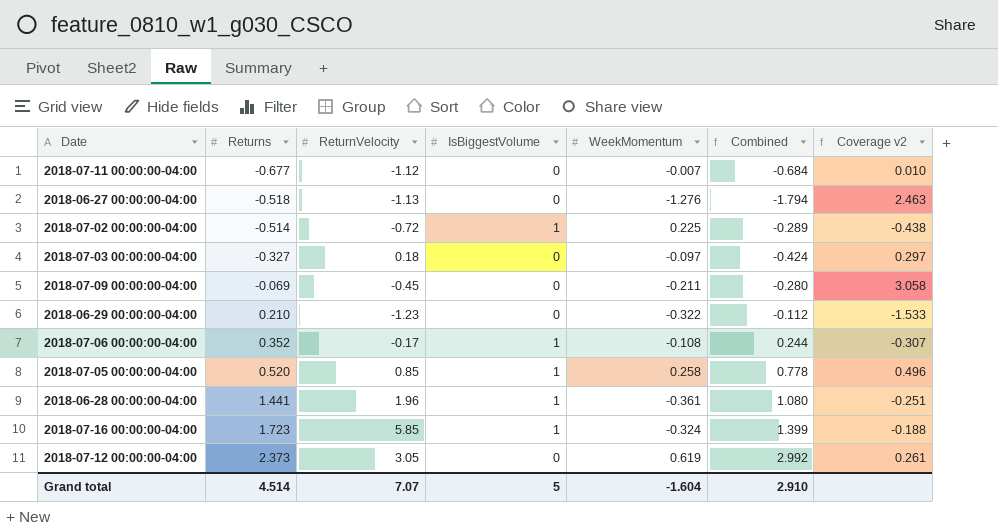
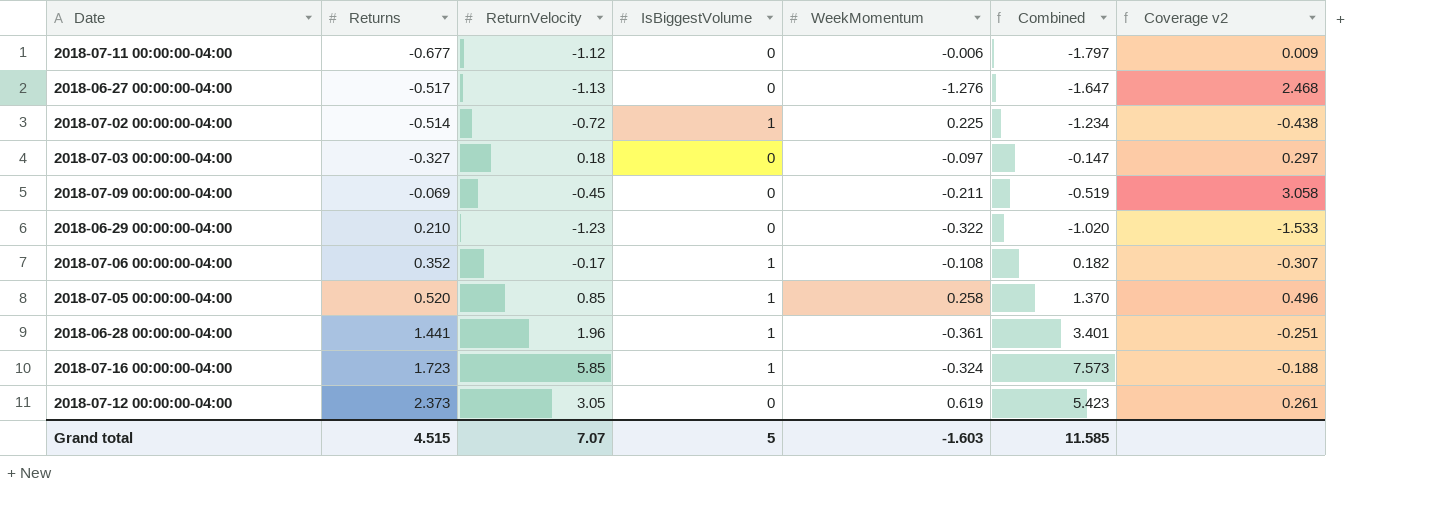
column Combined | formula: [Returns] + [WeekMomentum] -> [Returns] + [ReturnVelocity]
2018-07-11 00:00:00-04:00 | WeekMomentum: -0.007 -> -0.006
2018-07-11 00:00:00-04:00 | Coverage v2: 0.010 -> 0.009
2018-06-27 00:00:00-04:00 | Returns: -0.518 -> -0.517
2018-06-27 00:00:00-04:00 | Coverage v2: 2.463 -> 2.468
Grand total | Returns: 4.514 -> 4.515
Grand total | WeekMomentum: -1.604 -> -1.603
Grand total | Combined: 2.910 -> 11.585

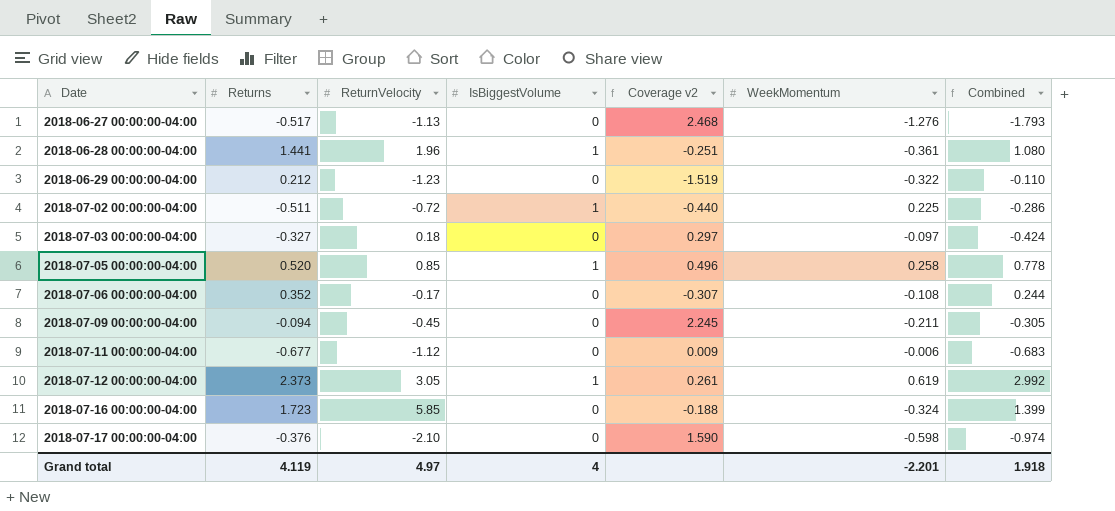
row order: Returns ascending -> Date ascending
column Coverage v2 | position: 7 -> 5
column Combined | formula: [Returns] + [ReturnVelocity] -> [Returns] + [WeekMomentum]
2018-06-29 00:00:00-04:00 | Returns: 0.210 -> 0.212
2018-06-29 00:00:00-04:00 | Coverage v2: -1.533 -> -1.519
2018-07-02 00:00:00-04:00 | Returns: -0.514 -> -0.511
2018-07-02 00:00:00-04:00 | Coverage v2: -0.438 -> -0.440
2018-07-06 00:00:00-04:00 | IsBiggestVolume: 1 -> 0
2018-07-09 00:00:00-04:00 | Returns: -0.069 -> -0.094
2018-07-09 00:00:00-04:00 | Coverage v2: 3.058 -> 2.245
2018-07-12 00:00:00-04:00 | IsBiggestVolume: 0 -> 1
2018-07-16 00:00:00-04:00 | IsBiggestVolume: 1 -> 0
row 2018-07-17 00:00:00-04:00: none -> -0.376 | -2.10 | 0 | 1.590 | -0.598 | -0.974
Grand total | Returns: 4.515 -> 4.119
Grand total | ReturnVelocity: 7.07 -> 4.97
Grand total | IsBiggestVolume: 5 -> 4
Grand total | WeekMomentum: -1.603 -> -2.201
Grand total | Combined: 11.585 -> 1.918

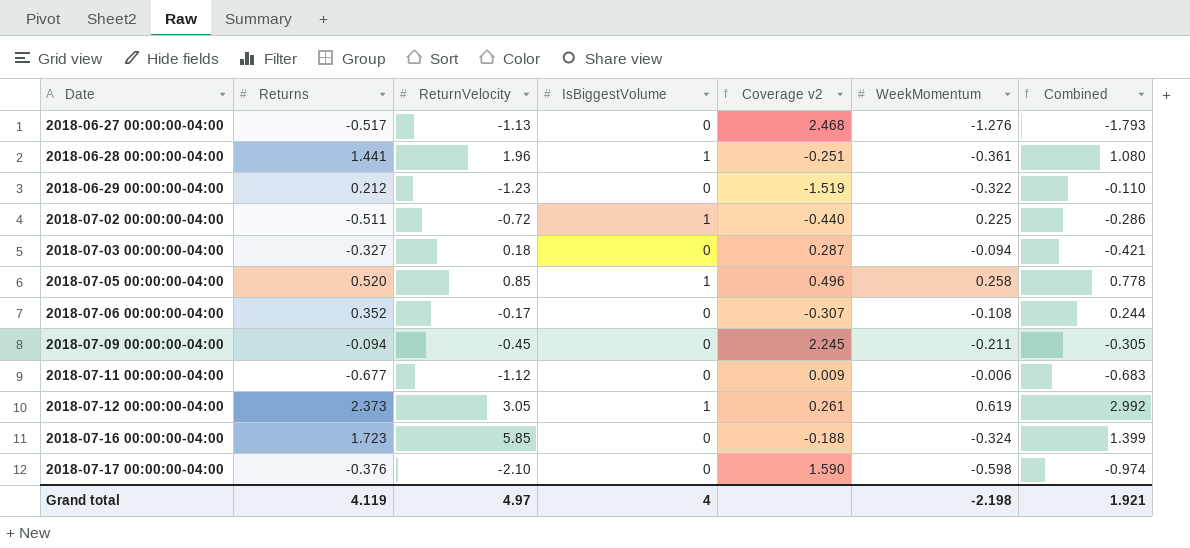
2018-07-03 00:00:00-04:00 | Coverage v2: 0.297 -> 0.287
2018-07-03 00:00:00-04:00 | WeekMomentum: -0.097 -> -0.094
2018-07-03 00:00:00-04:00 | Combined: -0.424 -> -0.421
Grand total | WeekMomentum: -2.201 -> -2.198
Grand total | Combined: 1.918 -> 1.921

